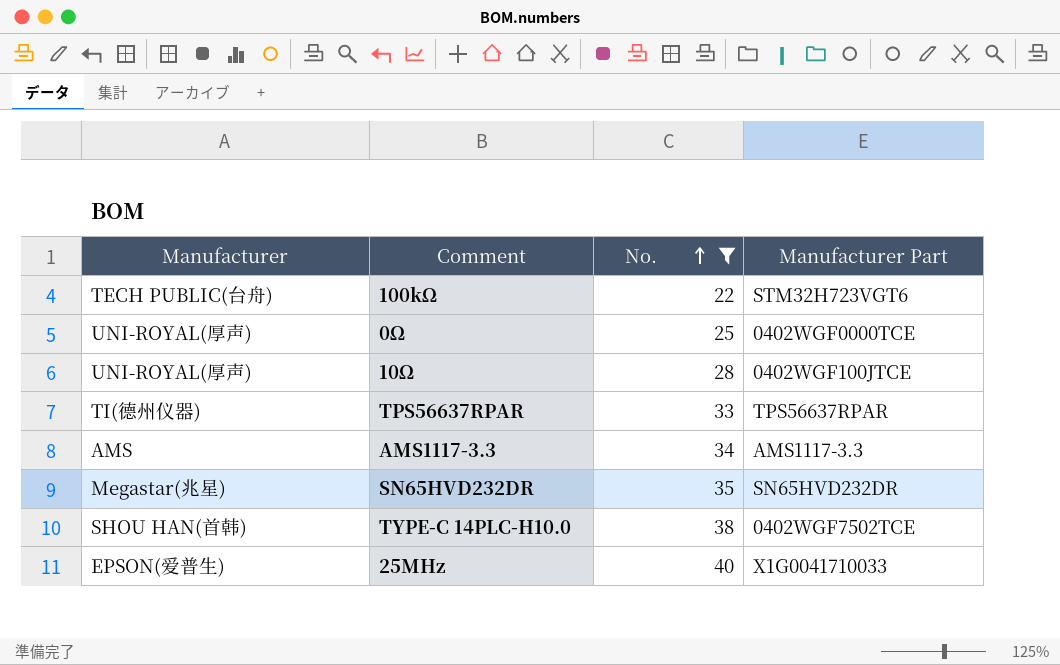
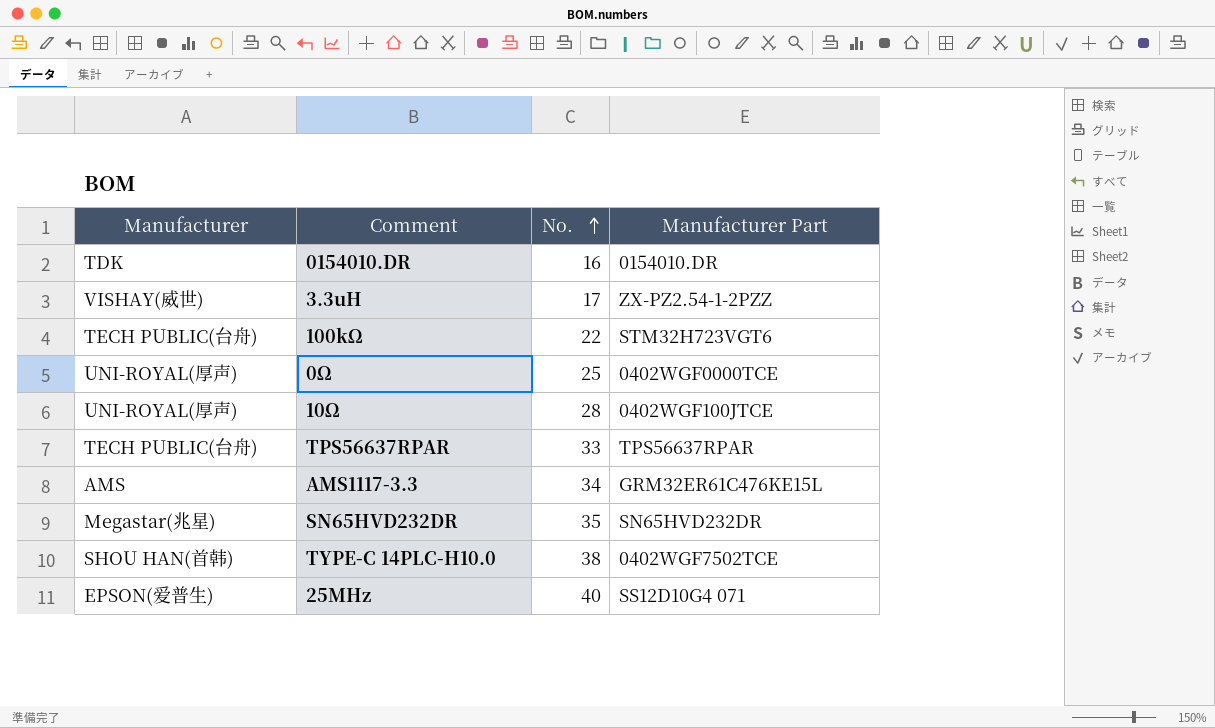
filter: No. >= 22 -> none
TPS56637RPAR | Manufacturer: TI(德州仪器) -> TECH PUBLIC(台舟)
AMS1117-3.3 | Manufacturer Part: AMS1117-3.3 -> GRM32ER61C476KE15L
25MHz | Manufacturer Part: X1G0041710033 -> SS12D10G4 071

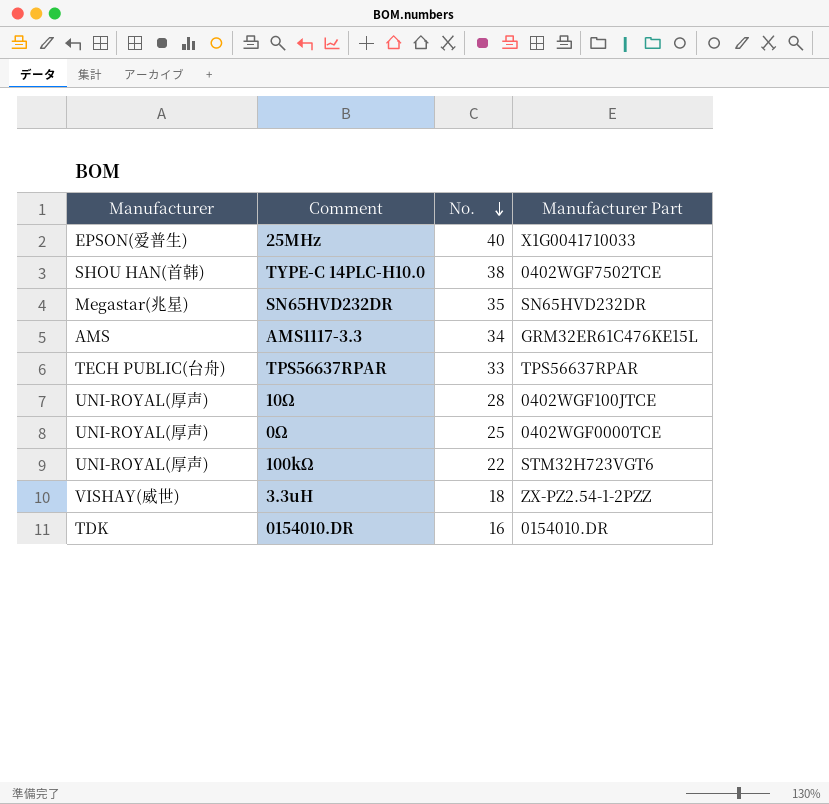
row order: No. ascending -> No. descending
25MHz | Manufacturer Part: SS12D10G4 071 -> X1G0041710033
100kΩ | Manufacturer: TECH PUBLIC(台舟) -> UNI-ROYAL(厚声)
3.3uH | No.: 17 -> 18

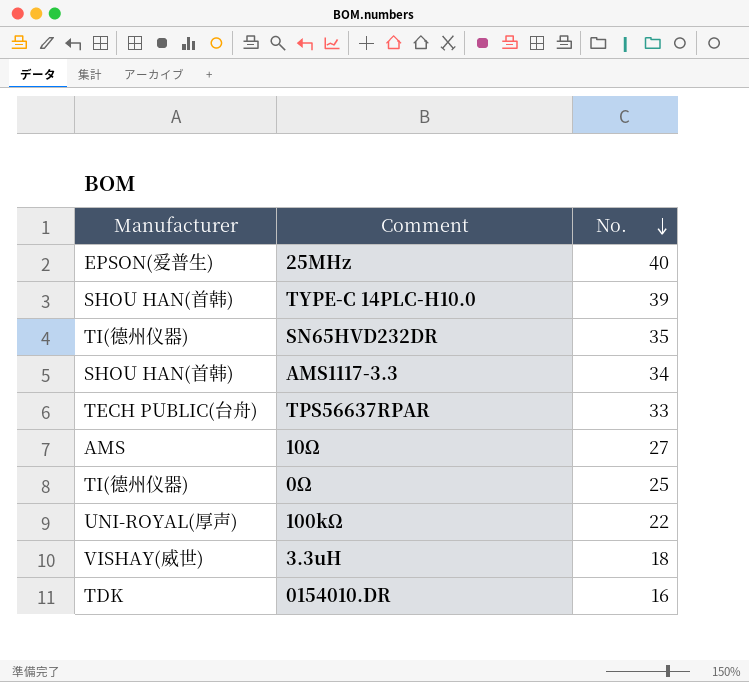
column Manufacturer Part | position: 4 -> none
TYPE-C 14PLC-H10.0 | No.: 38 -> 39
SN65HVD232DR | Manufacturer: Megastar(兆星) -> TI(德州仪器)
AMS1117-3.3 | Manufacturer: AMS -> SHOU HAN(首韩)
10Ω | Manufacturer: UNI-ROYAL(厚声) -> AMS
10Ω | No.: 28 -> 27
0Ω | Manufacturer: UNI-ROYAL(厚声) -> TI(德州仪器)

